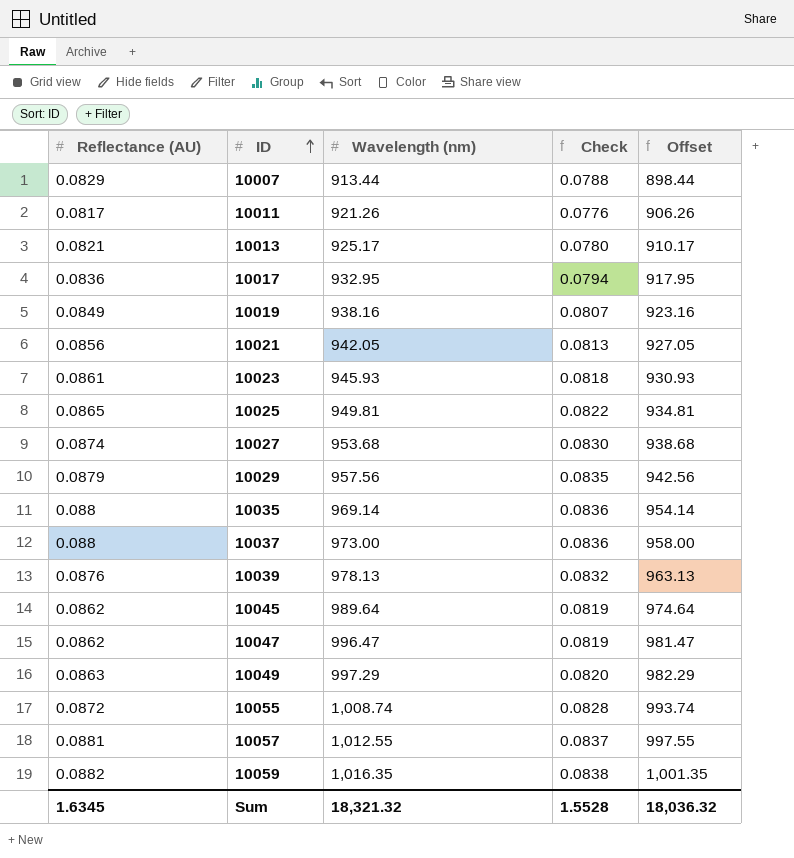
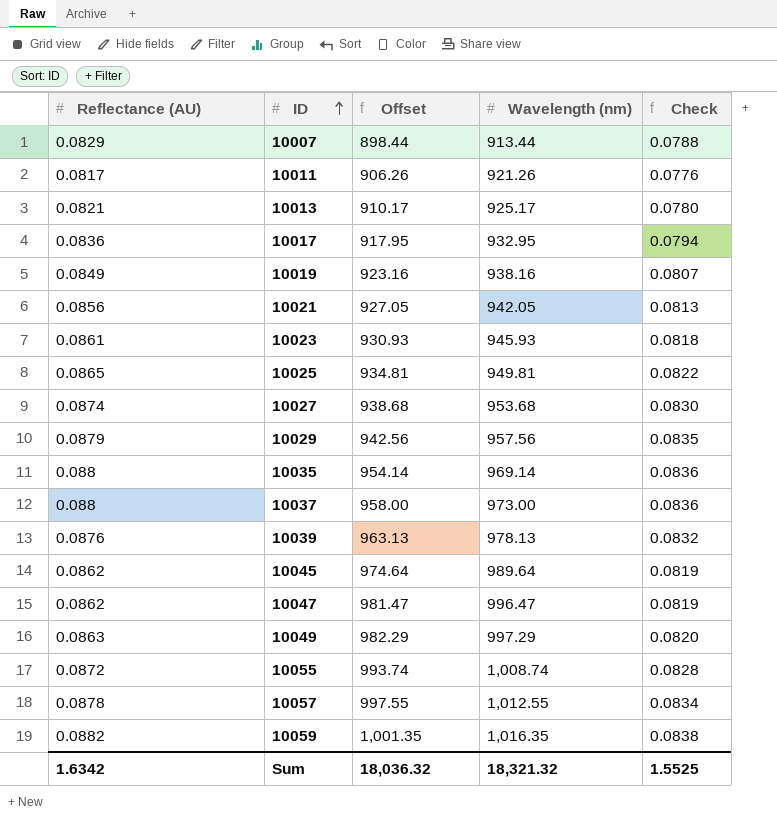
column Offset | position: 5 -> 3
10057 | Reflectance (AU): 0.0881 -> 0.0878
10057 | Check: 0.0837 -> 0.0834
Sum | Reflectance (AU): 1.6345 -> 1.6342
Sum | Check: 1.5528 -> 1.5525

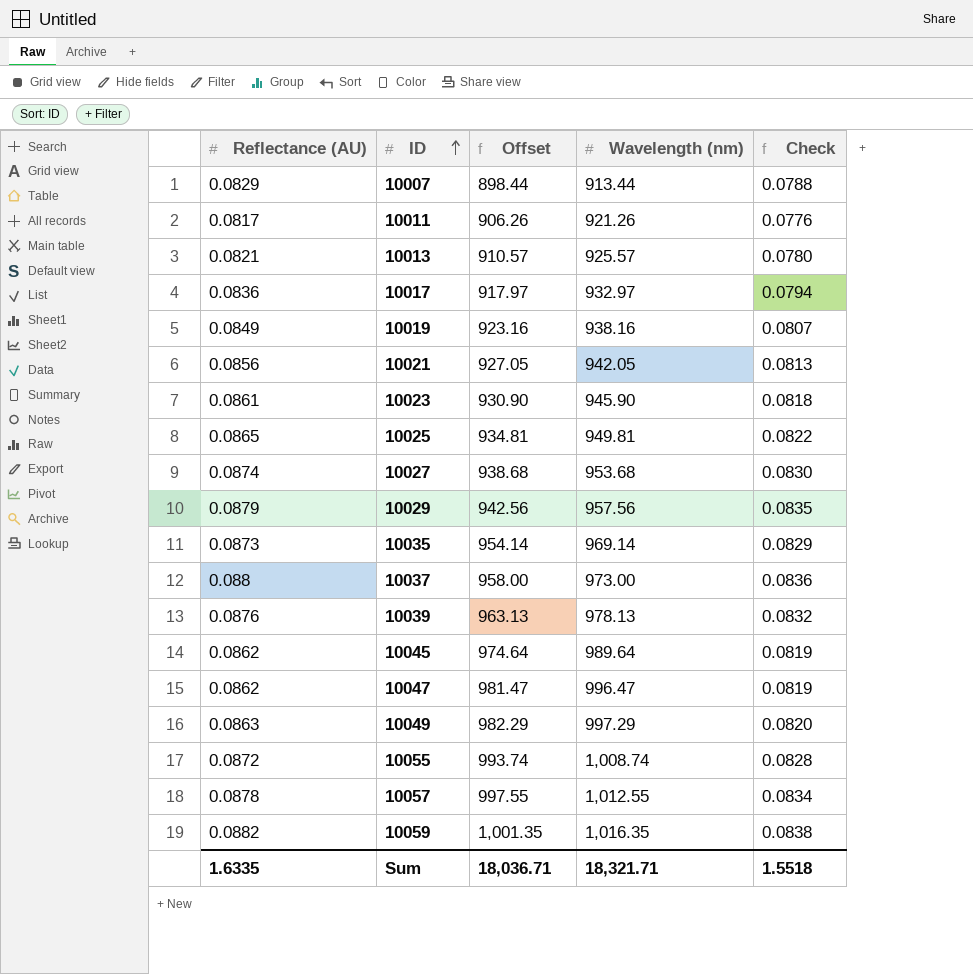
10013 | Offset: 910.17 -> 910.57
10013 | Wavelength (nm): 925.17 -> 925.57
10017 | Offset: 917.95 -> 917.97
10017 | Wavelength (nm): 932.95 -> 932.97
10023 | Offset: 930.93 -> 930.90
10023 | Wavelength (nm): 945.93 -> 945.90
10035 | Reflectance (AU): 0.088 -> 0.0873
10035 | Check: 0.0836 -> 0.0829
Sum | Reflectance (AU): 1.6342 -> 1.6335
Sum | Offset: 18,036.32 -> 18,036.71
Sum | Wavelength (nm): 18,321.32 -> 18,321.71
Sum | Check: 1.5525 -> 1.5518

